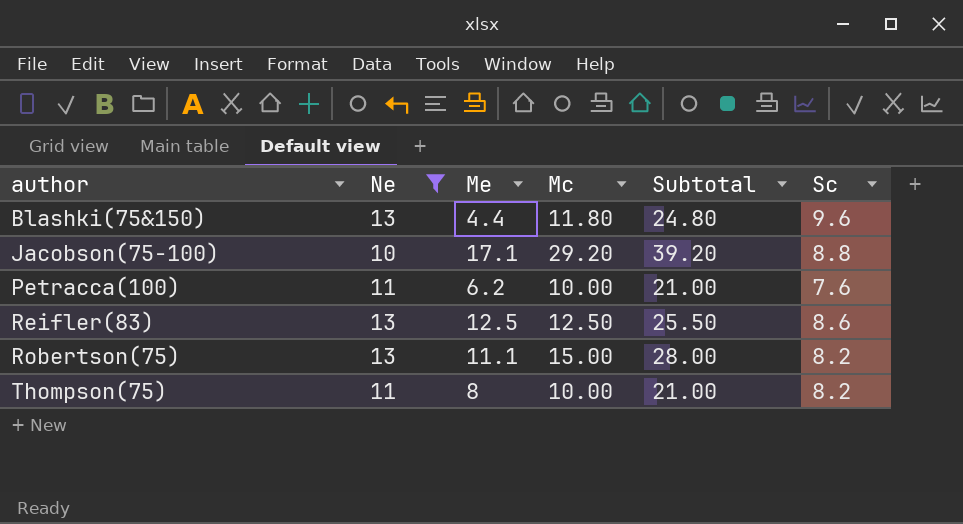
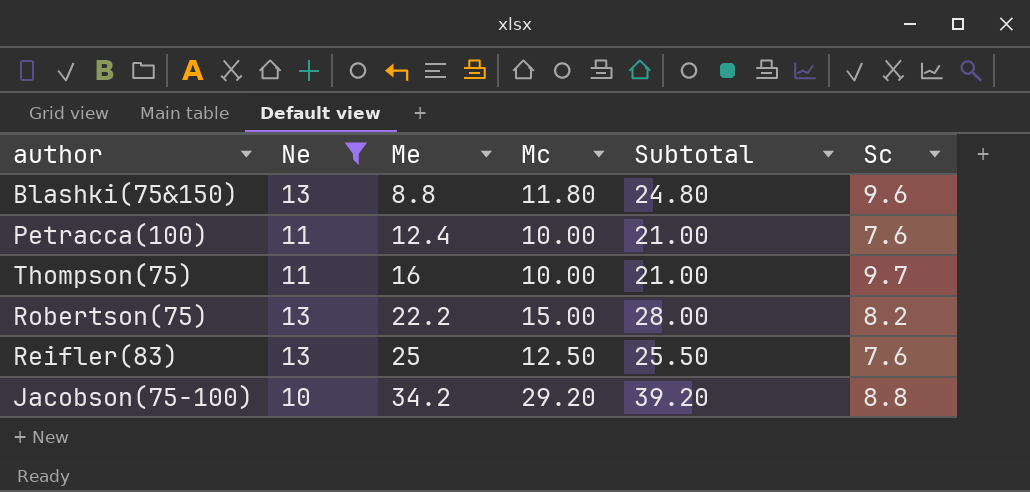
row order: author ascending -> Me ascending
Blashki(75&150) | Me: 4.4 -> 8.8
Petracca(100) | Me: 6.2 -> 12.4
Thompson(75) | Me: 8 -> 16
Thompson(75) | Sc: 8.2 -> 9.7
Robertson(75) | Me: 11.1 -> 22.2
Reifler(83) | Me: 12.5 -> 25
Reifler(83) | Sc: 8.6 -> 7.6
Jacobson(75-100) | Me: 17.1 -> 34.2

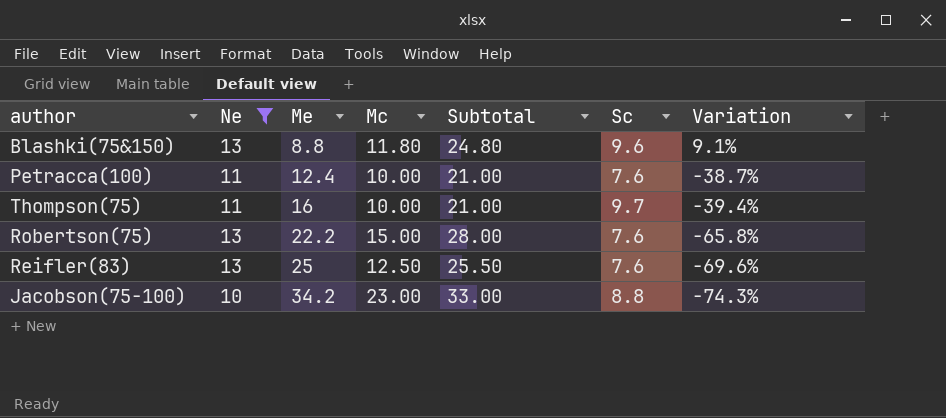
column Variation | formula: none -> ([Sc] - [Me]) / [Me]
Robertson(75) | Sc: 8.2 -> 7.6
Jacobson(75-100) | Mc: 29.20 -> 23.00
Jacobson(75-100) | Subtotal: 39.20 -> 33.00

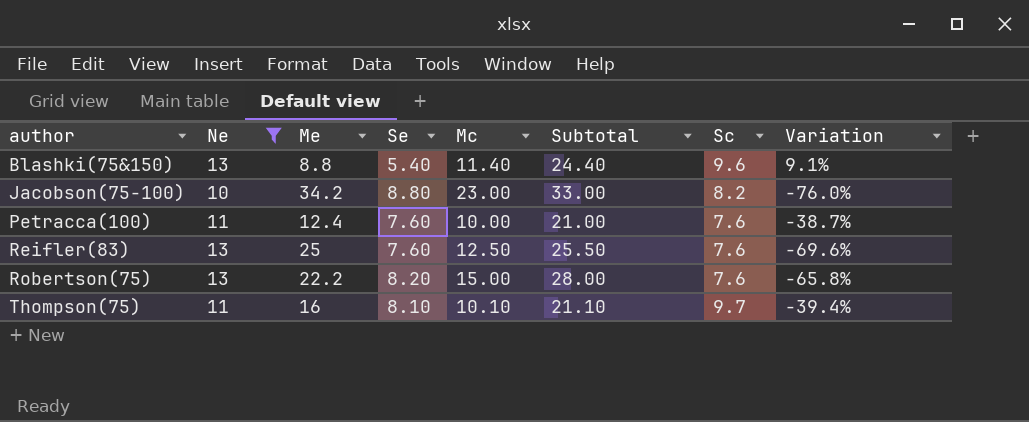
row order: Me ascending -> author ascending
column Se | position: none -> 4
Blashki(75&150) | Mc: 11.80 -> 11.40
Blashki(75&150) | Subtotal: 24.80 -> 24.40
Jacobson(75-100) | Sc: 8.8 -> 8.2
Jacobson(75-100) | Variation: -74.3% -> -76.0%
Thompson(75) | Mc: 10.00 -> 10.10
Thompson(75) | Subtotal: 21.00 -> 21.10

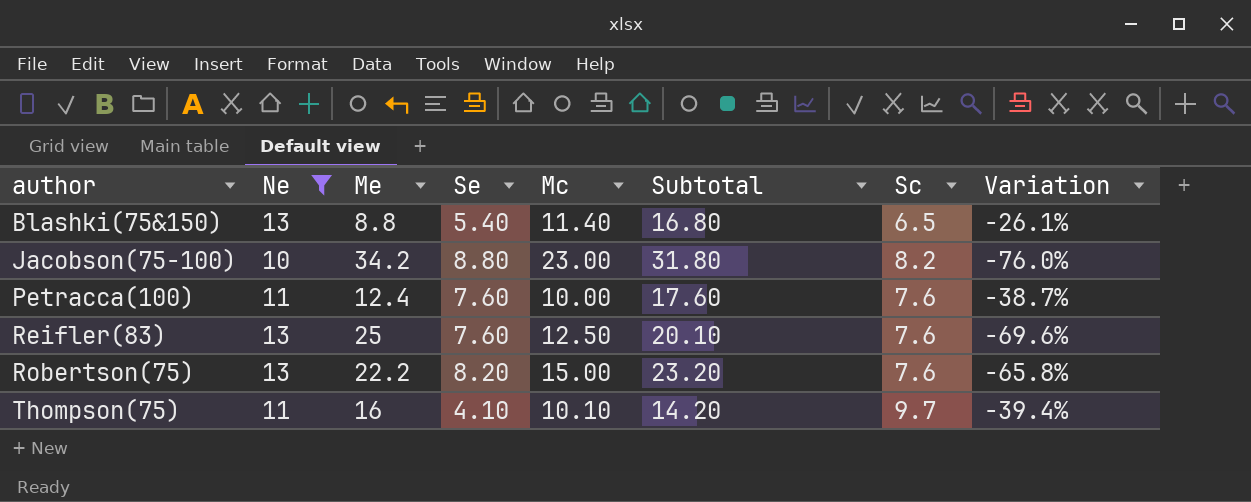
column Subtotal | formula: [Ne] + [Mc] -> [Se] + [Mc]
Blashki(75&150) | Sc: 9.6 -> 6.5
Blashki(75&150) | Variation: 9.1% -> -26.1%
Thompson(75) | Se: 8.10 -> 4.10

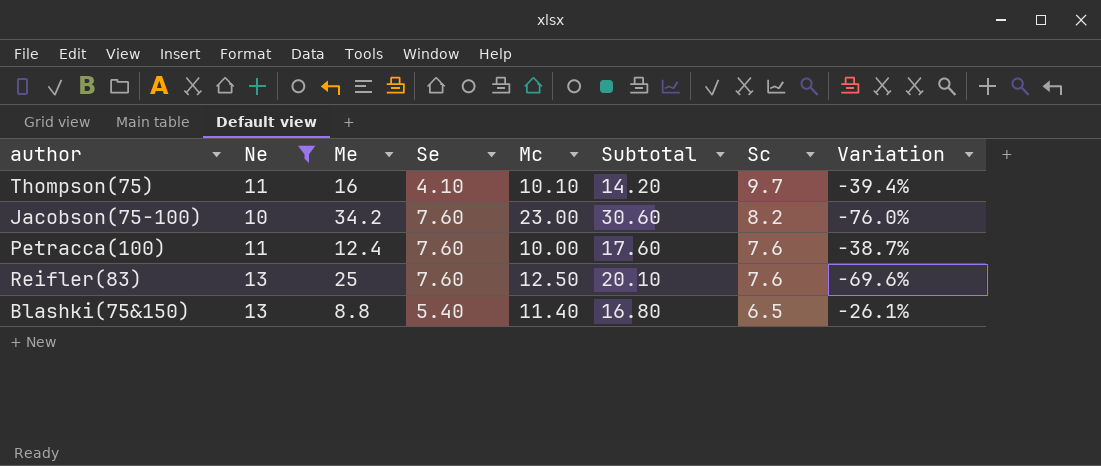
row order: author ascending -> Sc descending
row Robertson(75): 13 | 22.2 | 8.20 | 15.00 | 23.20 | 7.6 | -65.8% -> none
Jacobson(75-100) | Se: 8.80 -> 7.60
Jacobson(75-100) | Subtotal: 31.80 -> 30.60

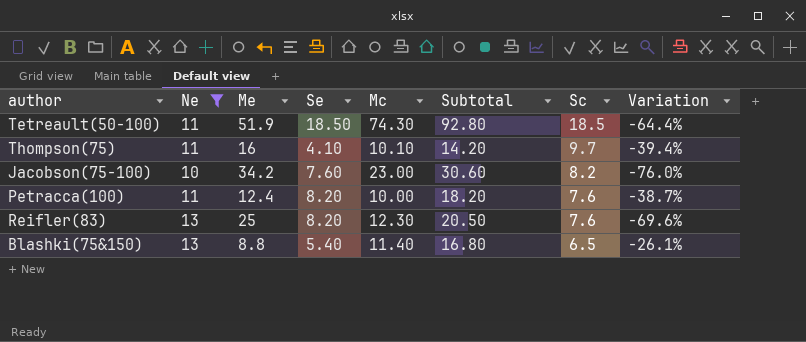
row Tetreault(50-100): none -> 11 | 51.9 | 18.50 | 74.30 | 92.80 | 18.5 | -64.4%
Petracca(100) | Se: 7.60 -> 8.20
Petracca(100) | Subtotal: 17.60 -> 18.20
Reifler(83) | Se: 7.60 -> 8.20
Reifler(83) | Mc: 12.50 -> 12.30
Reifler(83) | Subtotal: 20.10 -> 20.50

